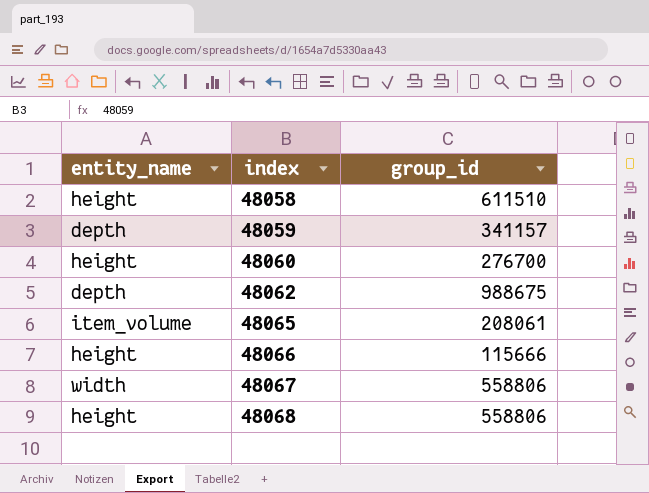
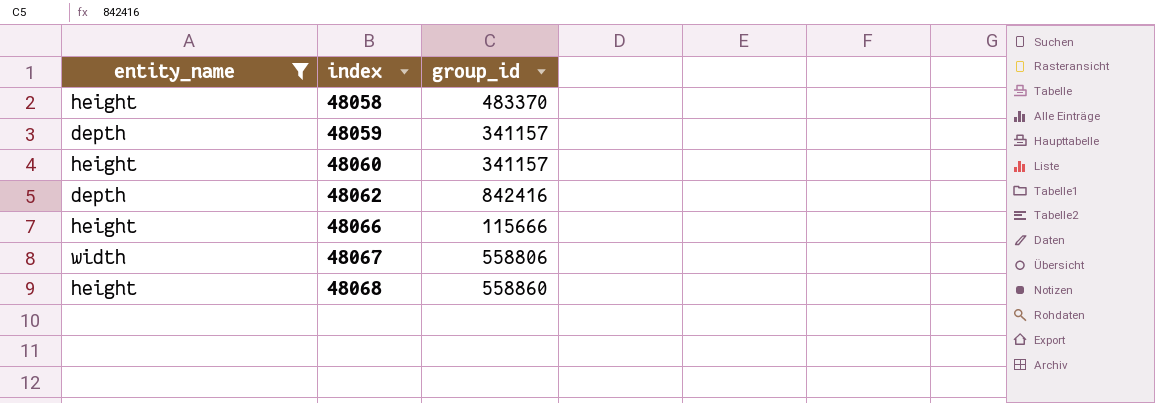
filter: none -> entity_name != item_volume
48058 | group_id: 611510 -> 483370
48060 | group_id: 276700 -> 341157
48062 | group_id: 988675 -> 842416
48068 | group_id: 558806 -> 558860

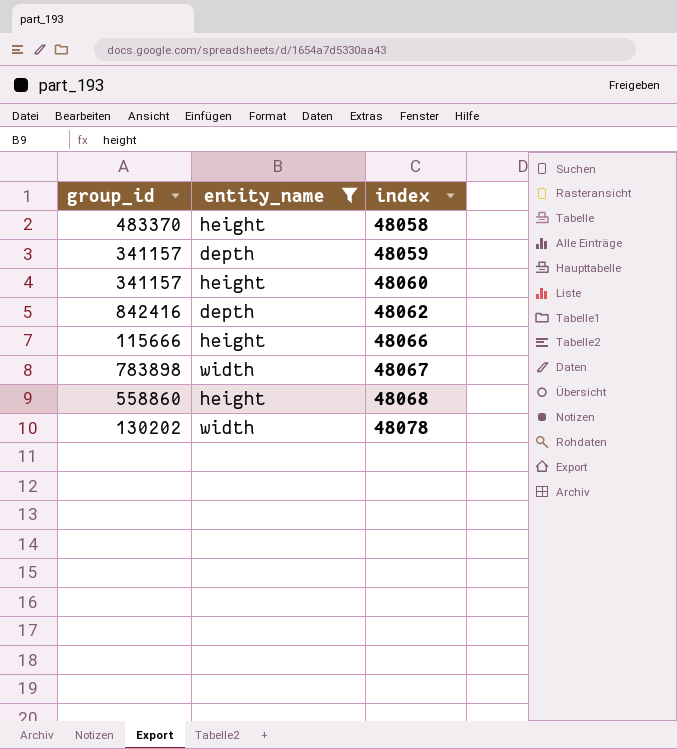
column group_id | position: 3 -> 1
48067 | group_id: 558806 -> 783898
row 48078: none -> 130202 | width

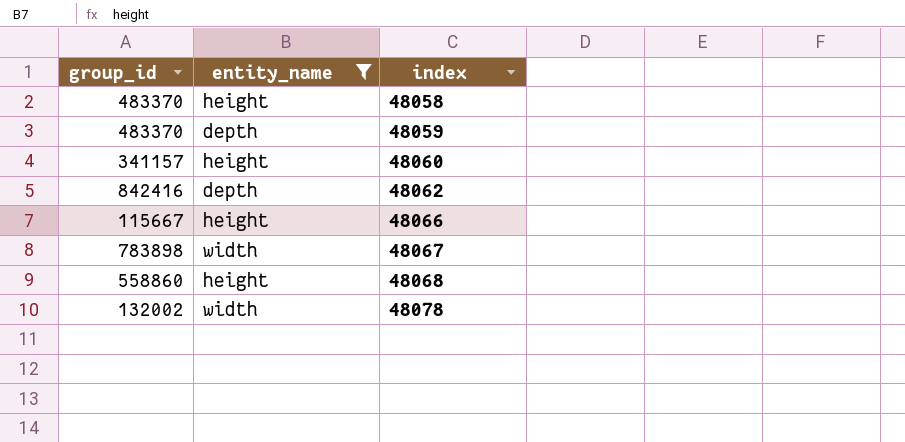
48059 | group_id: 341157 -> 483370
48066 | group_id: 115666 -> 115667
48078 | group_id: 130202 -> 132002

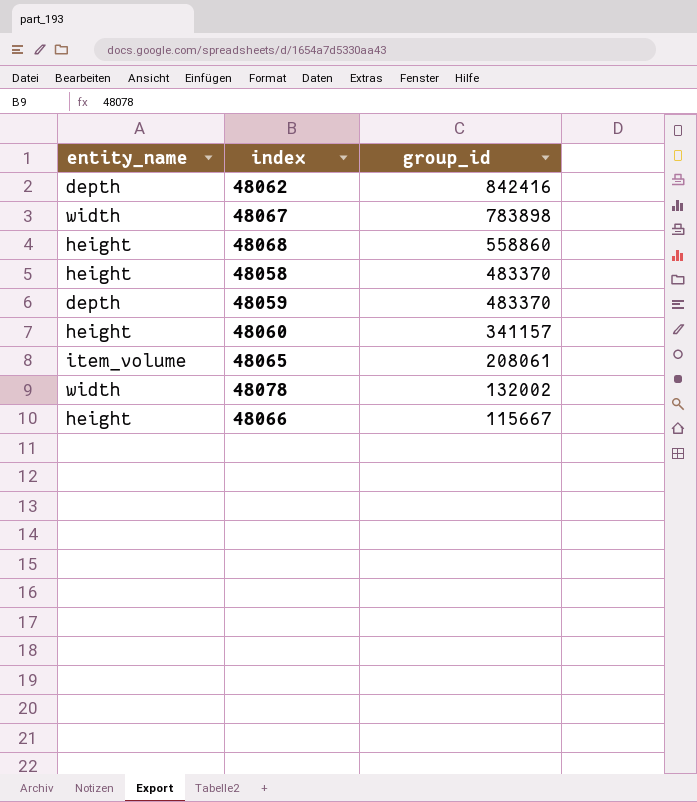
filter: entity_name != item_volume -> none
row order: index ascending -> group_id descending
column group_id | position: 1 -> 3

